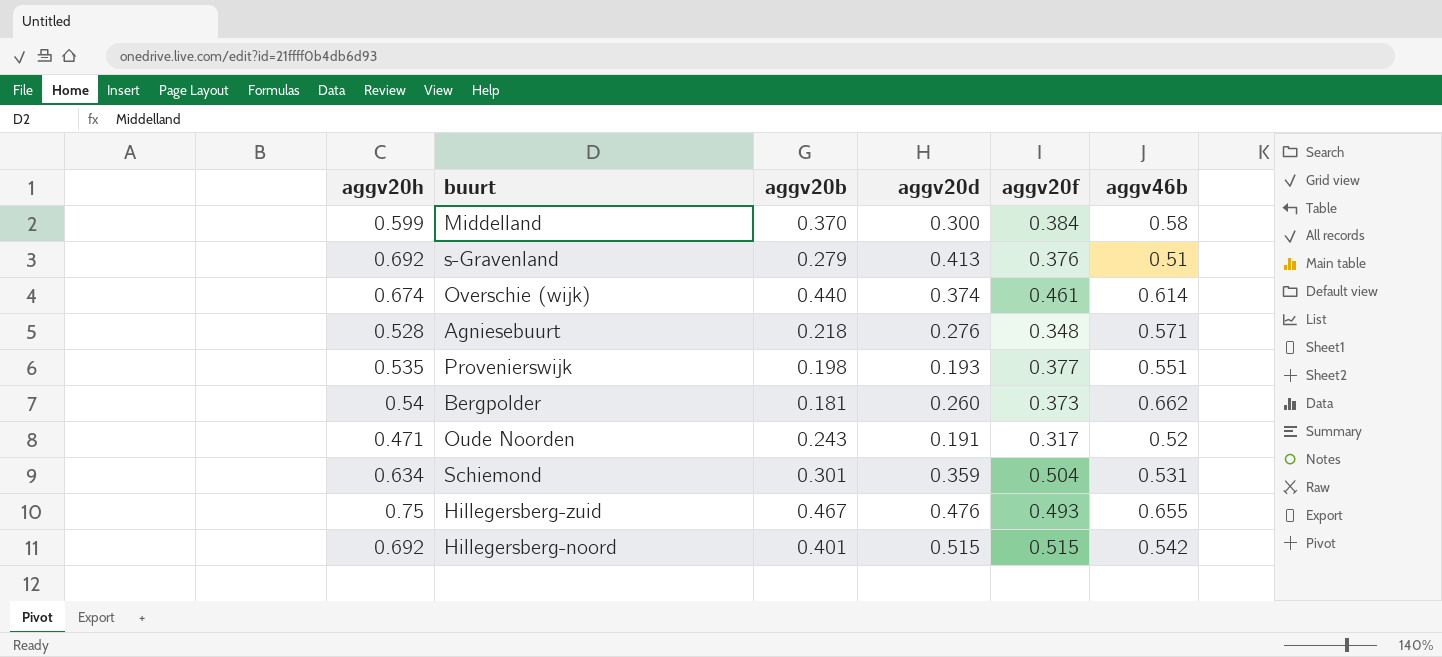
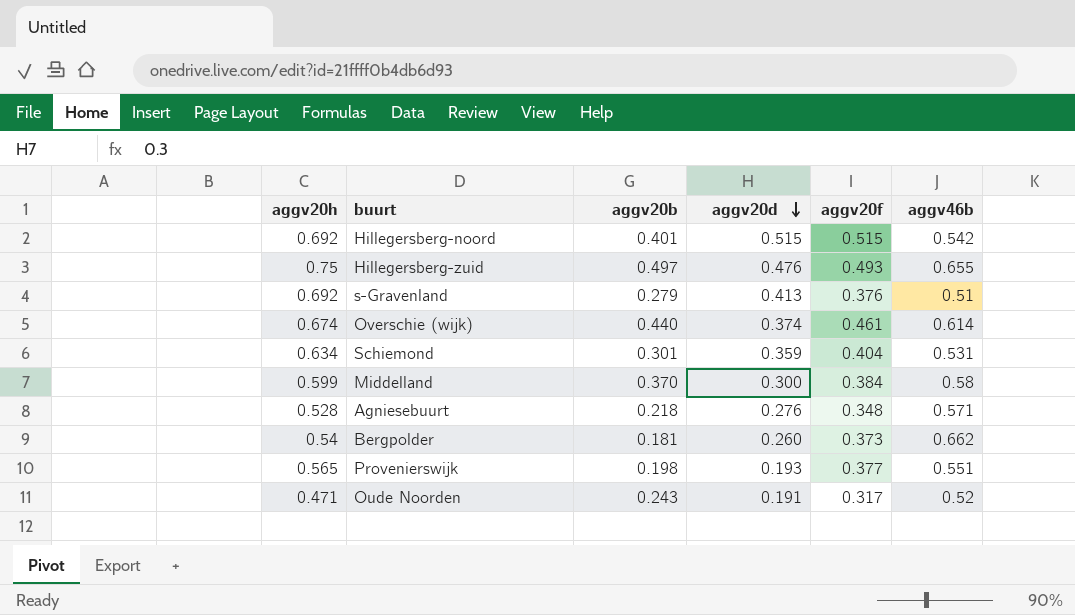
row order: none -> aggv20d descending
Hillegersberg-zuid | aggv20b: 0.467 -> 0.497
Schiemond | aggv20f: 0.504 -> 0.404
Provenierswijk | aggv20h: 0.535 -> 0.565

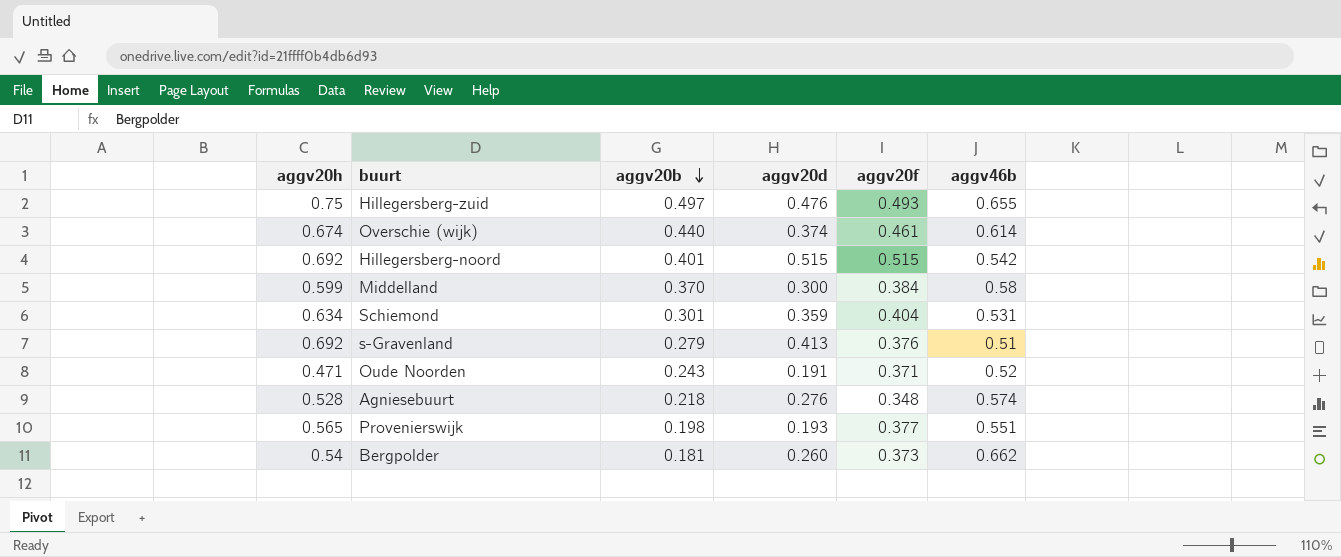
row order: aggv20d descending -> aggv20b descending
Oude Noorden | aggv20f: 0.317 -> 0.371
Agniesebuurt | aggv46b: 0.571 -> 0.574

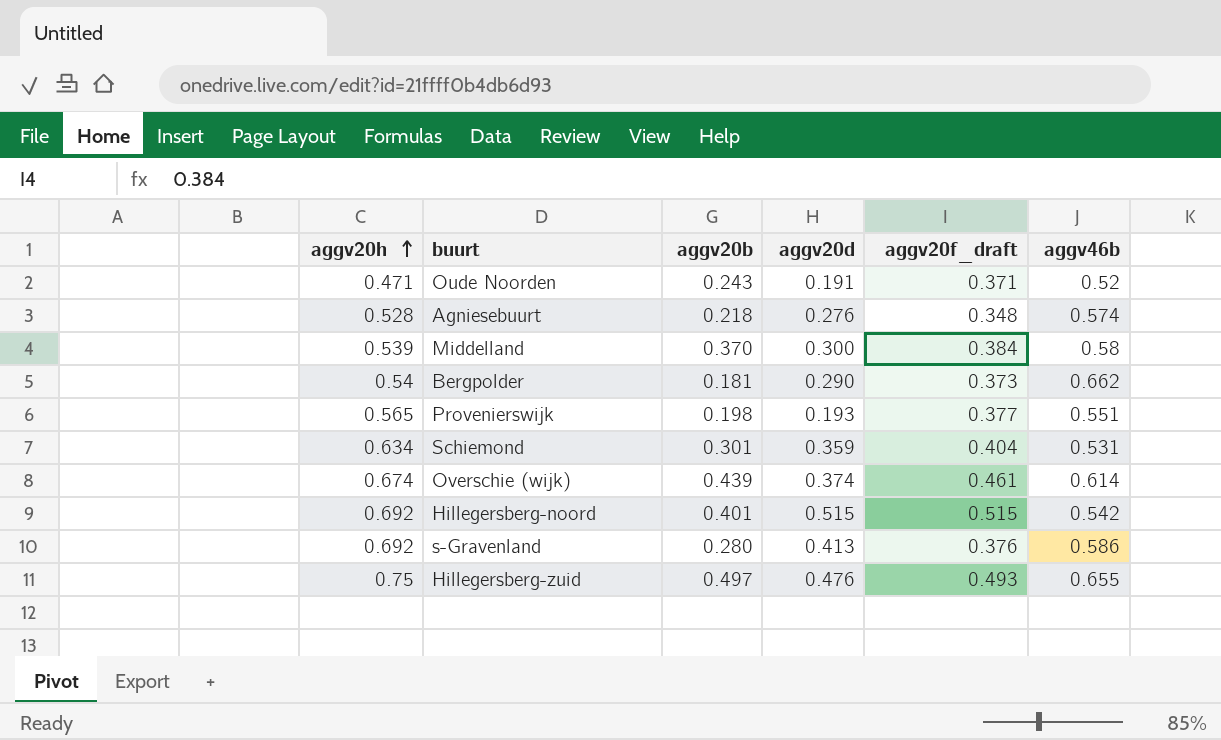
row order: aggv20b descending -> aggv20h ascending
column name: aggv20f -> aggv20f_draft
Middelland | aggv20h: 0.599 -> 0.539
Bergpolder | aggv20d: 0.260 -> 0.290
Overschie (wijk) | aggv20b: 0.440 -> 0.439
s-Gravenland | aggv20b: 0.279 -> 0.280
s-Gravenland | aggv46b: 0.51 -> 0.586

